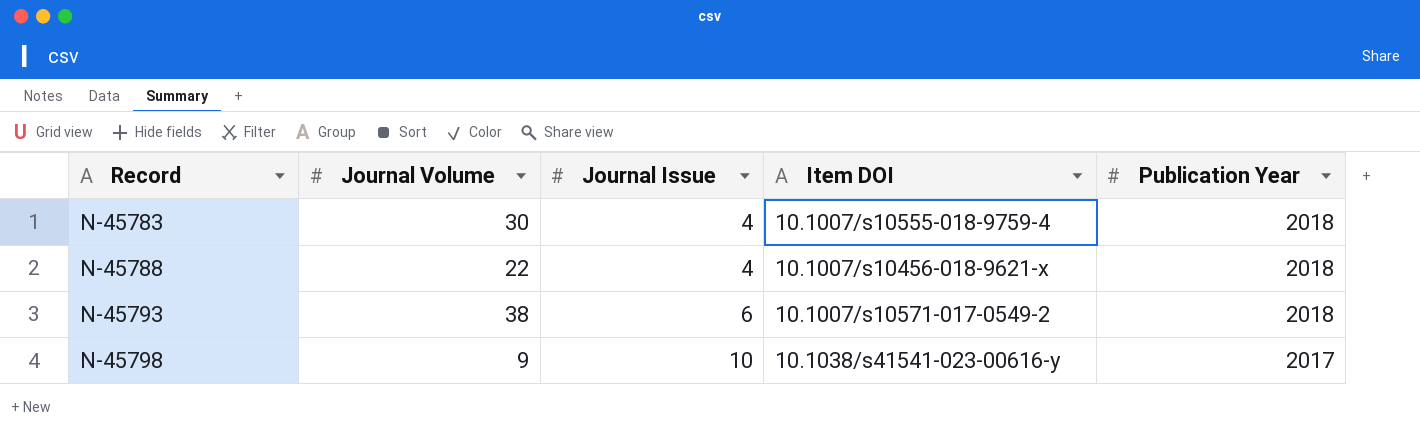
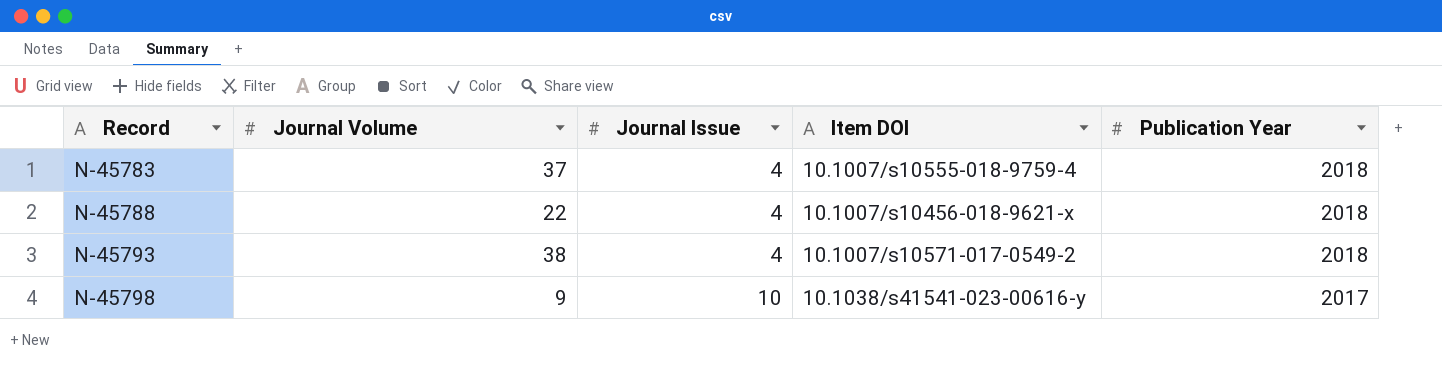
N-45783 | Journal Volume: 30 -> 37
N-45793 | Journal Issue: 6 -> 4

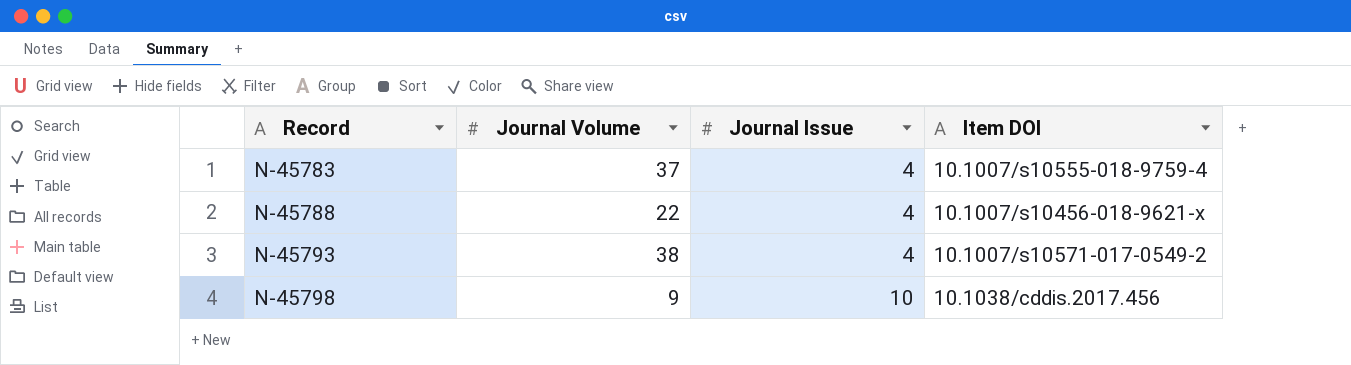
column Publication Year | position: 5 -> none
N-45798 | Item DOI: 10.1038/s41541-023-00616-y -> 10.1038/cddis.2017.456

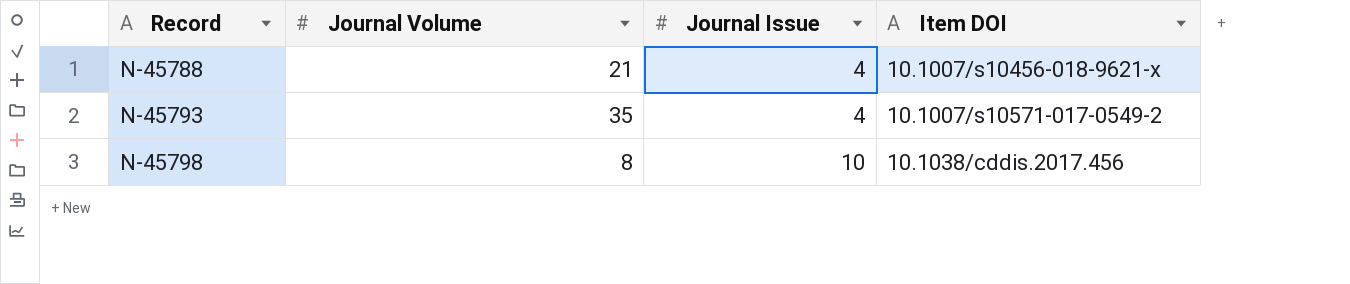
row N-45783: 37 | 4 | 10.1007/s10555-018-9759-4 -> none
N-45788 | Journal Volume: 22 -> 21
N-45793 | Journal Volume: 38 -> 35
N-45798 | Journal Volume: 9 -> 8

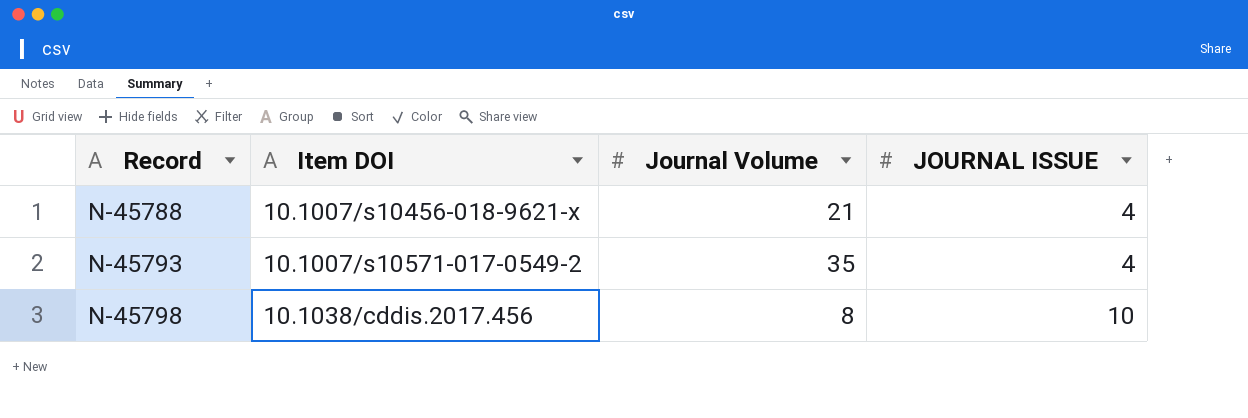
column Item DOI | position: 4 -> 2
column name: Journal Issue -> JOURNAL ISSUE

